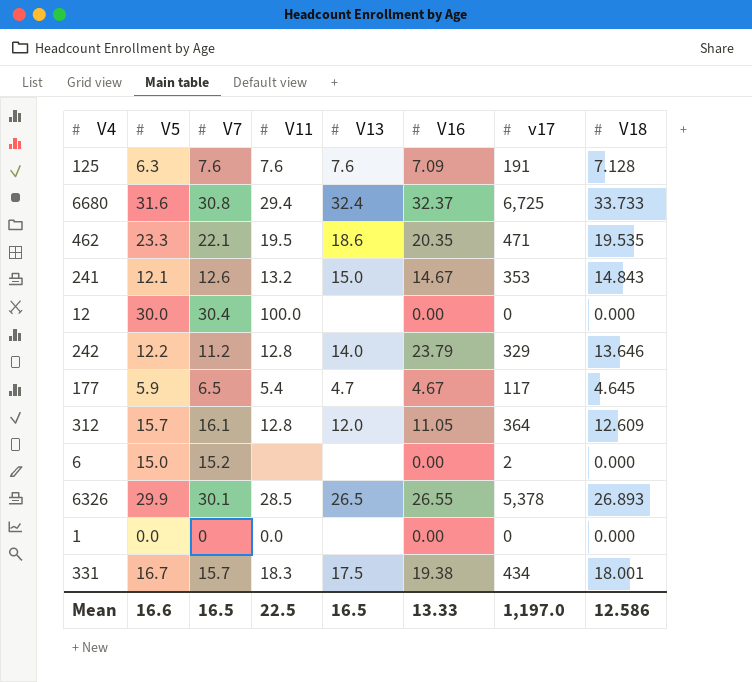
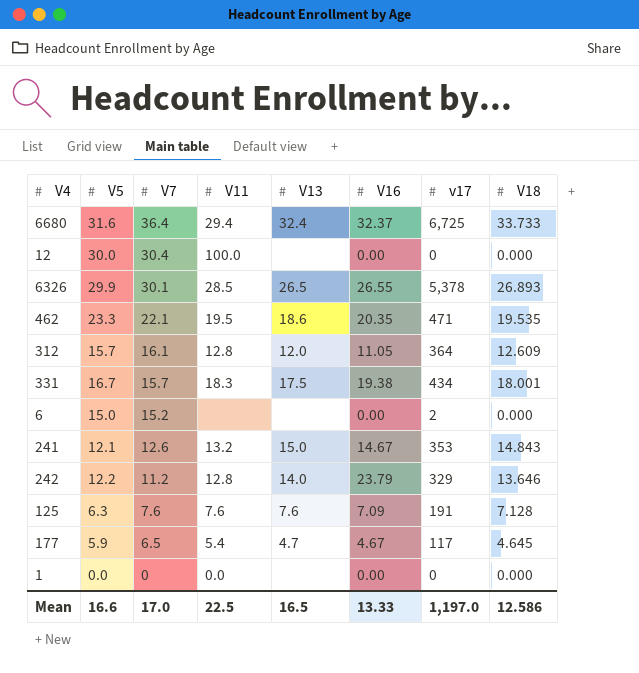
row order: none -> V7 descending
6680 | V7: 30.8 -> 36.4
Mean | V7: 16.5 -> 17.0

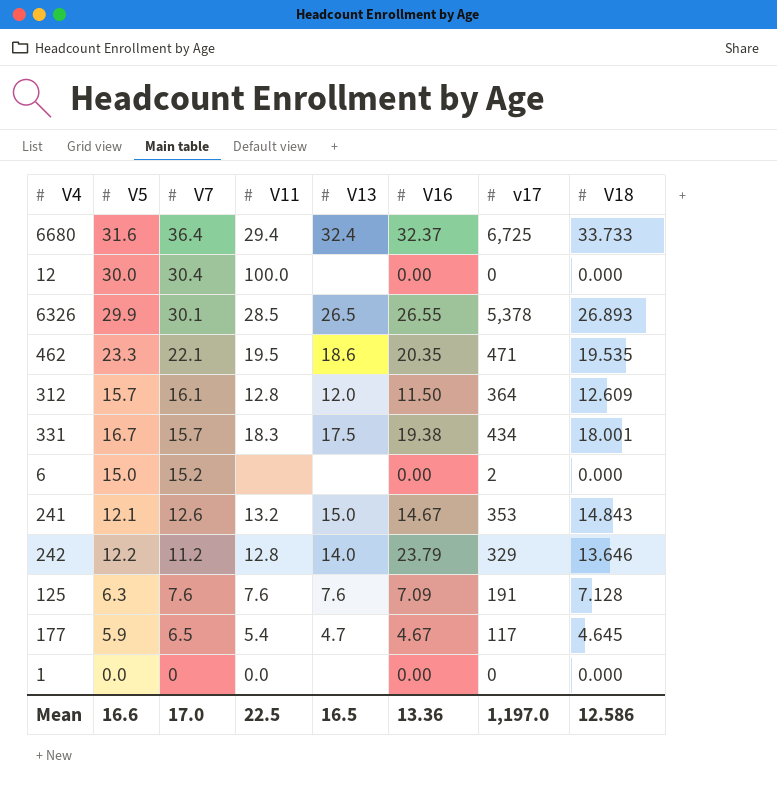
312 | V16: 11.05 -> 11.50
Mean | V16: 13.33 -> 13.36

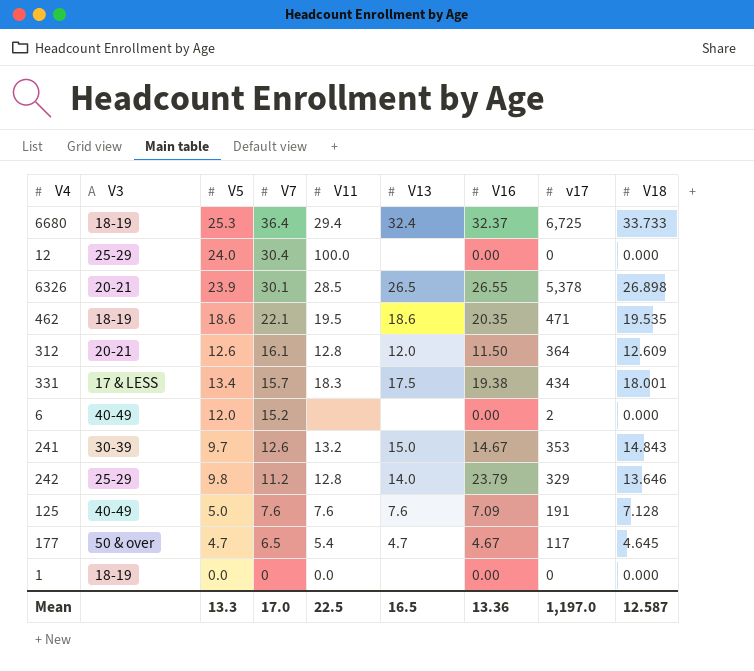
column V3 | position: none -> 2
6680 | V5: 31.6 -> 25.3
12 | V5: 30.0 -> 24.0
6326 | V5: 29.9 -> 23.9
6326 | V18: 26.893 -> 26.898
462 | V5: 23.3 -> 18.6
312 | V5: 15.7 -> 12.6
331 | V5: 16.7 -> 13.4
6 | V5: 15.0 -> 12.0
241 | V5: 12.1 -> 9.7
242 | V5: 12.2 -> 9.8
125 | V5: 6.3 -> 5.0
177 | V5: 5.9 -> 4.7
Mean | V5: 16.6 -> 13.3
Mean | V18: 12.586 -> 12.587

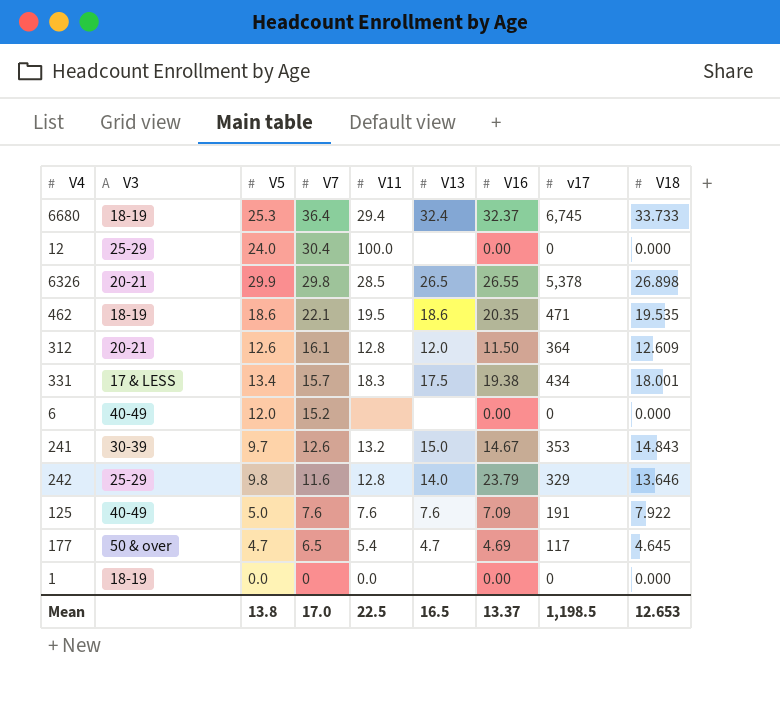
6680 | v17: 6,725 -> 6,745
6326 | V5: 23.9 -> 29.9
6326 | V7: 30.1 -> 29.8
6 | v17: 2 -> 0
242 | V7: 11.2 -> 11.6
125 | V18: 7.128 -> 7.922
177 | V16: 4.67 -> 4.69
Mean | V5: 13.3 -> 13.8
Mean | V16: 13.36 -> 13.37
Mean | v17: 1,197.0 -> 1,198.5
Mean | V18: 12.587 -> 12.653

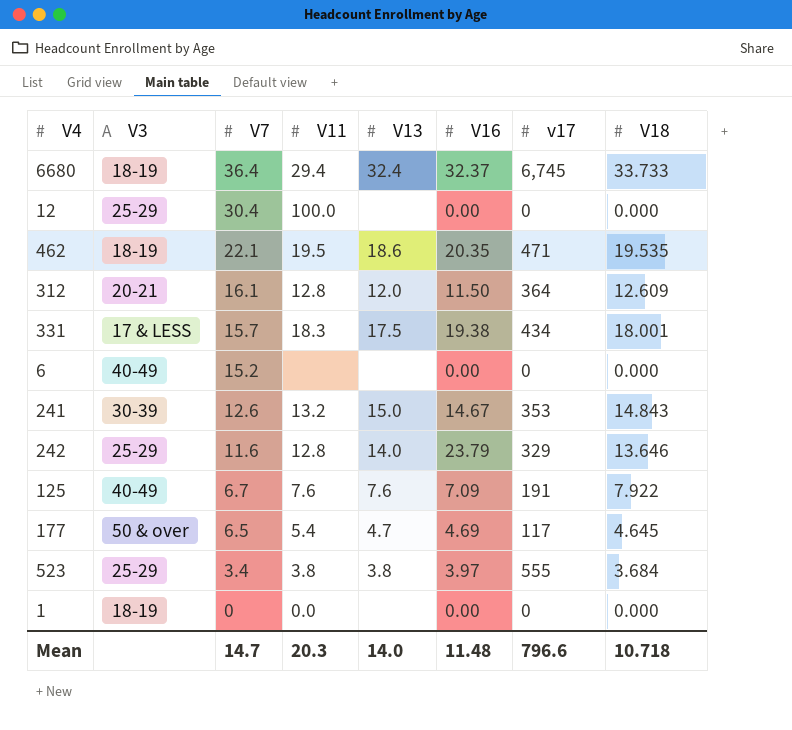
column V5 | position: 3 -> none
row 6326: 20-21 | 29.9 | 29.8 | 28.5 | 26.5 | 26.55 | 5,378 | 26.898 -> none
125 | V7: 7.6 -> 6.7
row 523: none -> 25-29 | 3.4 | 3.8 | 3.8 | 3.97 | 555 | 3.684
Mean | V7: 17.0 -> 14.7
Mean | V11: 22.5 -> 20.3
Mean | V13: 16.5 -> 14.0
Mean | V16: 13.37 -> 11.48
Mean | v17: 1,198.5 -> 796.6
Mean | V18: 12.653 -> 10.718

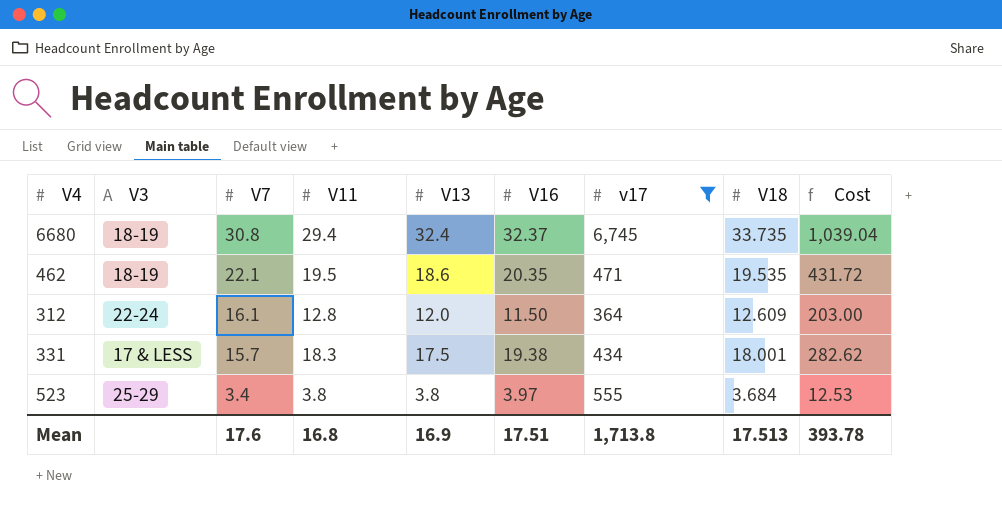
filter: none -> v17 >= 364
column Cost | formula: none -> [V7] * [V18]
6680 | V7: 36.4 -> 30.8
6680 | V18: 33.733 -> 33.735
312 | V3: 20-21 -> 22-24
Mean | V7: 14.7 -> 17.6
Mean | V11: 20.3 -> 16.8
Mean | V13: 14.0 -> 16.9
Mean | V16: 11.48 -> 17.51
Mean | v17: 796.6 -> 1,713.8
Mean | V18: 10.718 -> 17.513

